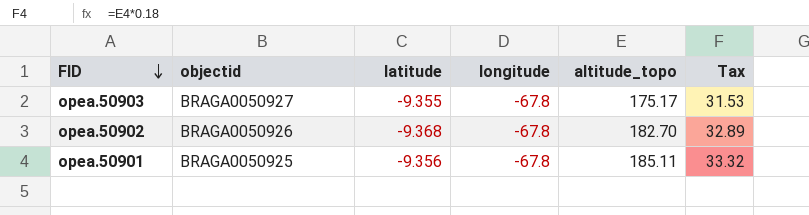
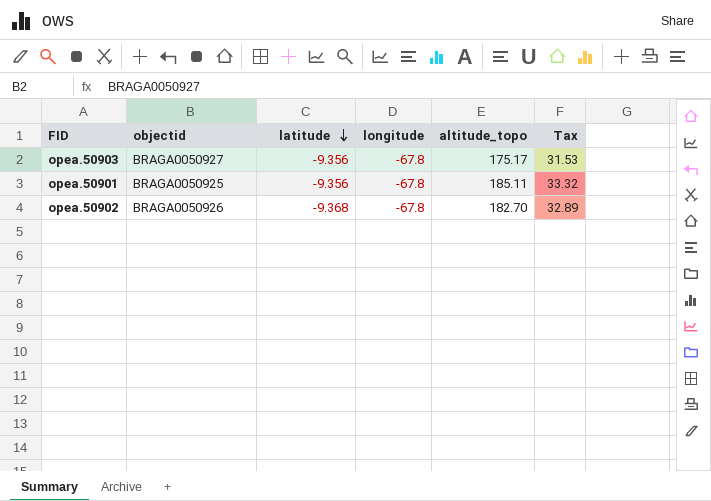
row order: FID descending -> latitude descending
opea.50903 | latitude: -9.355 -> -9.356

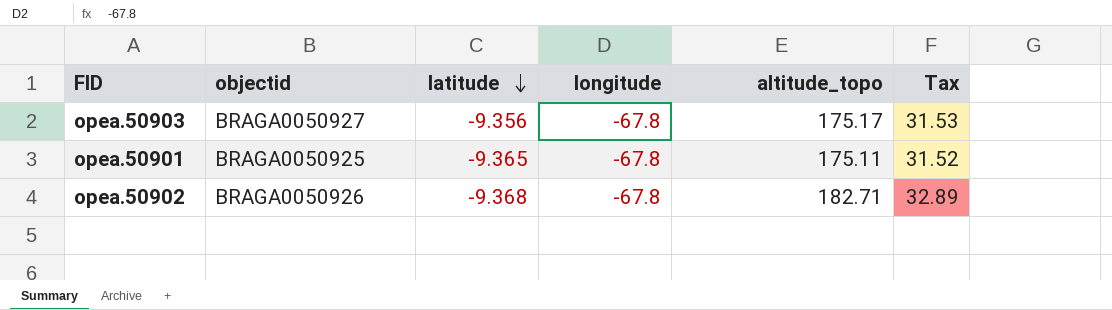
opea.50901 | latitude: -9.356 -> -9.365
opea.50901 | altitude_topo: 185.11 -> 175.11
opea.50901 | Tax: 33.32 -> 31.52
opea.50902 | altitude_topo: 182.70 -> 182.71

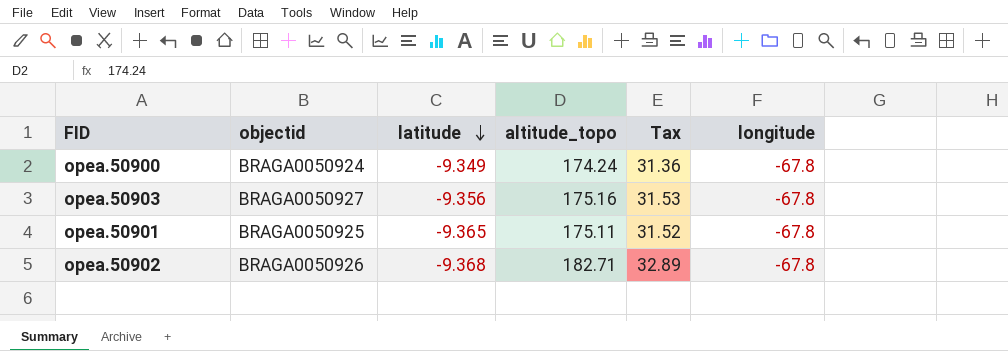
column longitude | position: 4 -> 6
row opea.50900: none -> BRAGA0050924 | -9.349 | 174.24 | 31.36 | -67.8
opea.50903 | altitude_topo: 175.17 -> 175.16

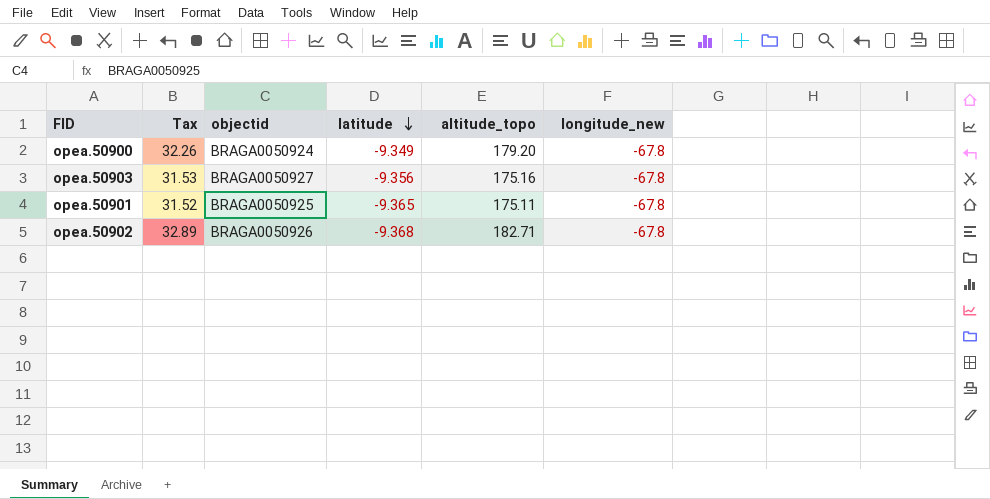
column Tax | position: 5 -> 2
column name: longitude -> longitude_new
opea.50900 | Tax: 31.36 -> 32.26
opea.50900 | altitude_topo: 174.24 -> 179.20

